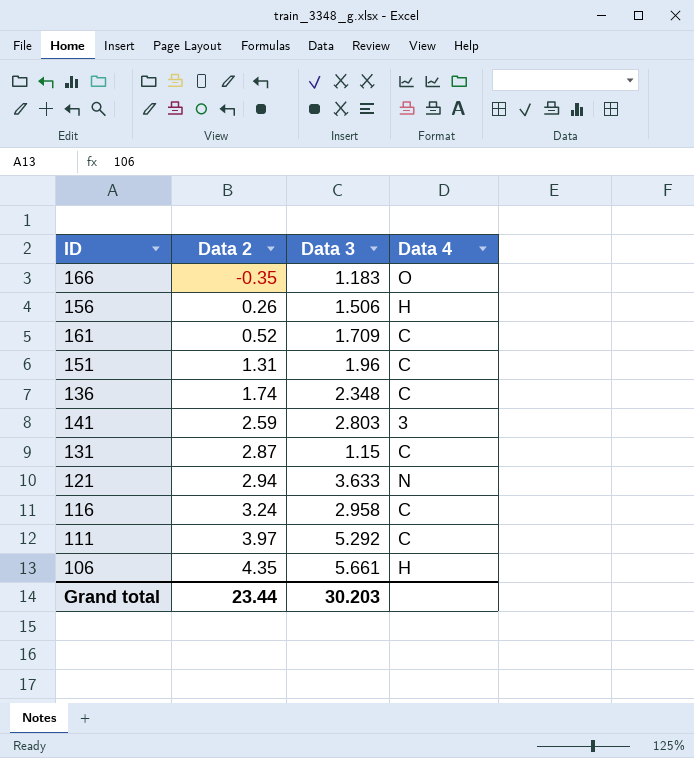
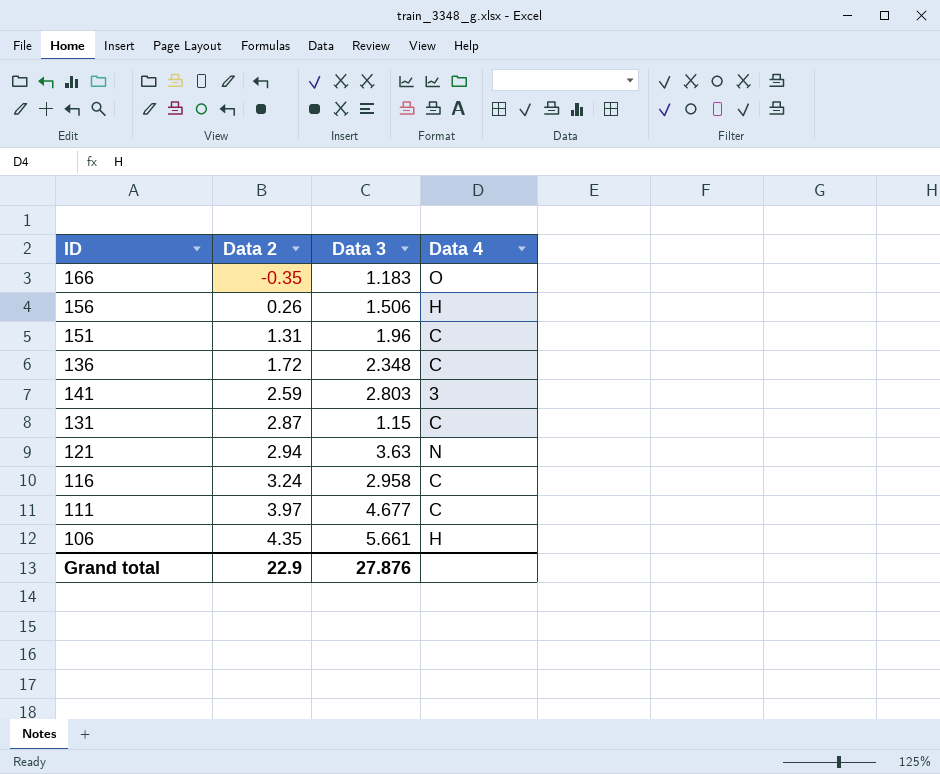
row 161: 0.52 | 1.709 | C -> none
136 | Data 2: 1.74 -> 1.72
121 | Data 3: 3.633 -> 3.63
111 | Data 3: 5.292 -> 4.677
Grand total | Data 2: 23.44 -> 22.9
Grand total | Data 3: 30.203 -> 27.876

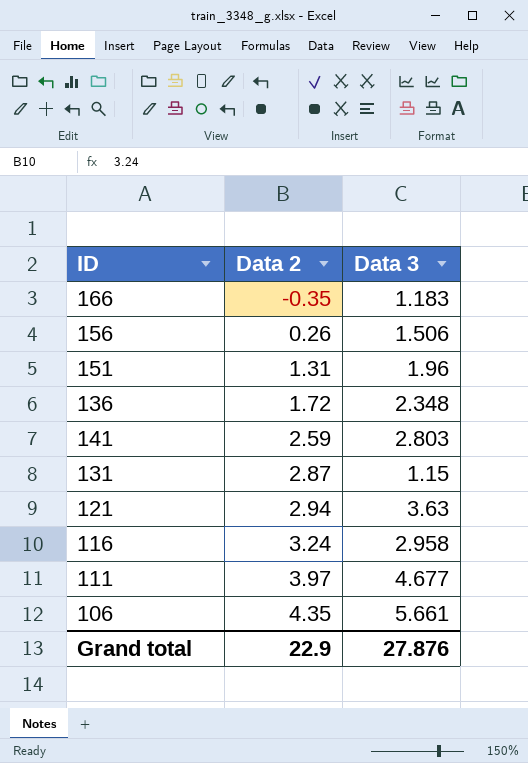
column Data 4 | position: 4 -> none

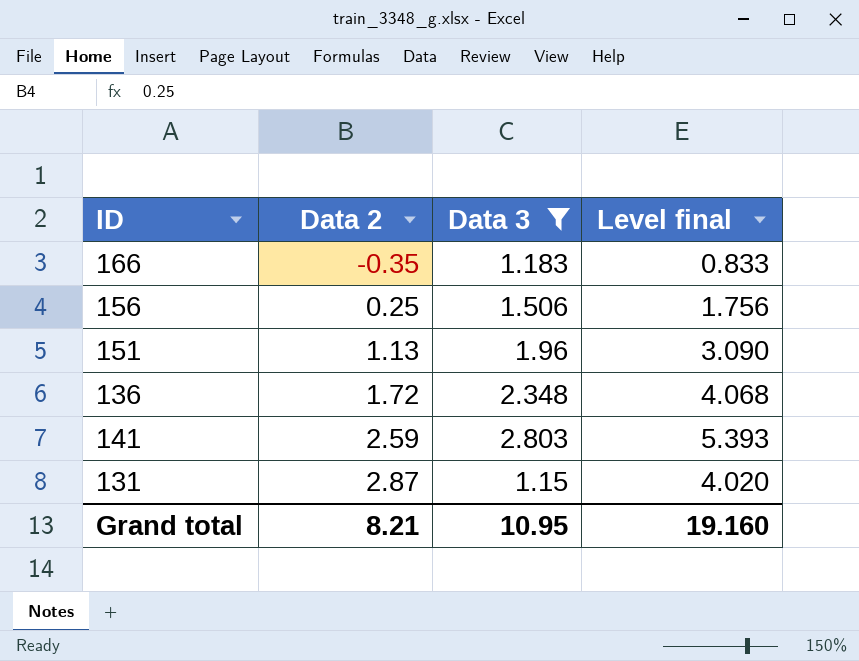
filter: none -> Data 3 <= 2.803
column Level final | formula: none -> [Data 2] + [Data 3]
156 | Data 2: 0.26 -> 0.25
151 | Data 2: 1.31 -> 1.13
Grand total | Data 2: 22.9 -> 8.21
Grand total | Data 3: 27.876 -> 10.95

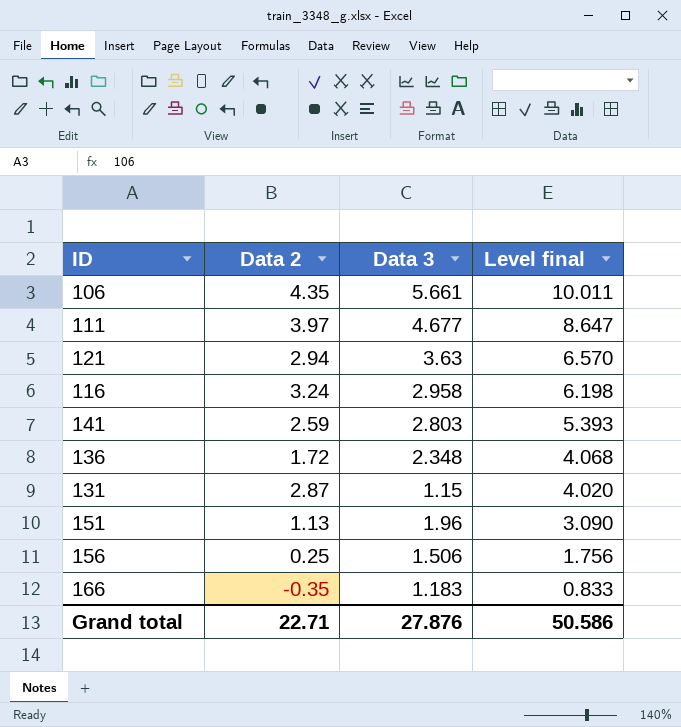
filter: Data 3 <= 2.803 -> none
row order: Data 2 ascending -> Level final descending
Grand total | Data 2: 8.21 -> 22.71
Grand total | Data 3: 10.95 -> 27.876
Grand total | Level final: 19.160 -> 50.586

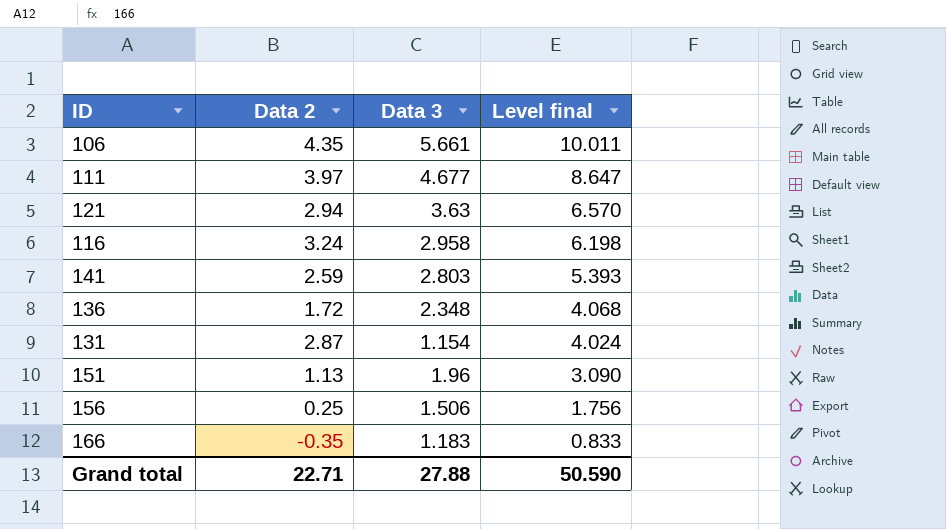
131 | Data 3: 1.15 -> 1.154
131 | Level final: 4.020 -> 4.024
Grand total | Data 3: 27.876 -> 27.88
Grand total | Level final: 50.586 -> 50.590

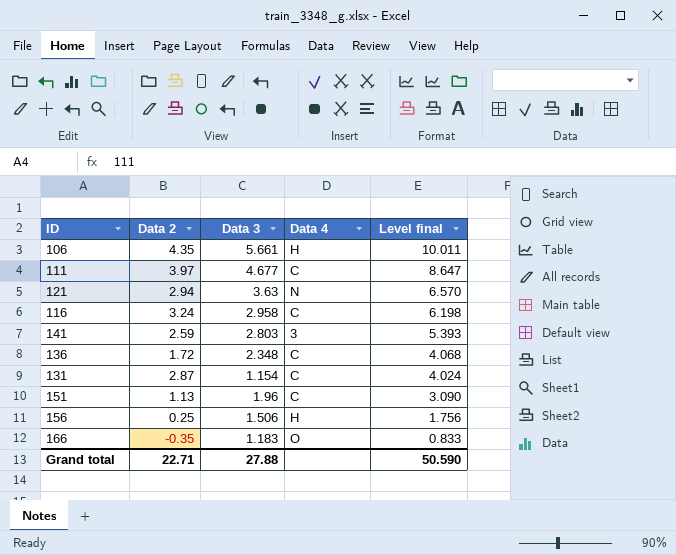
column Data 4 | position: none -> 4

